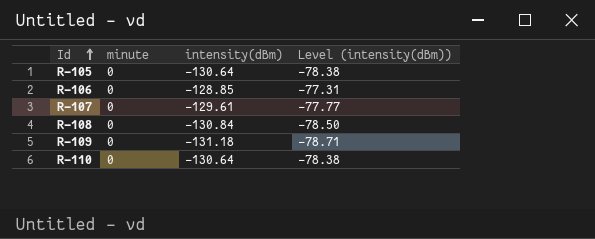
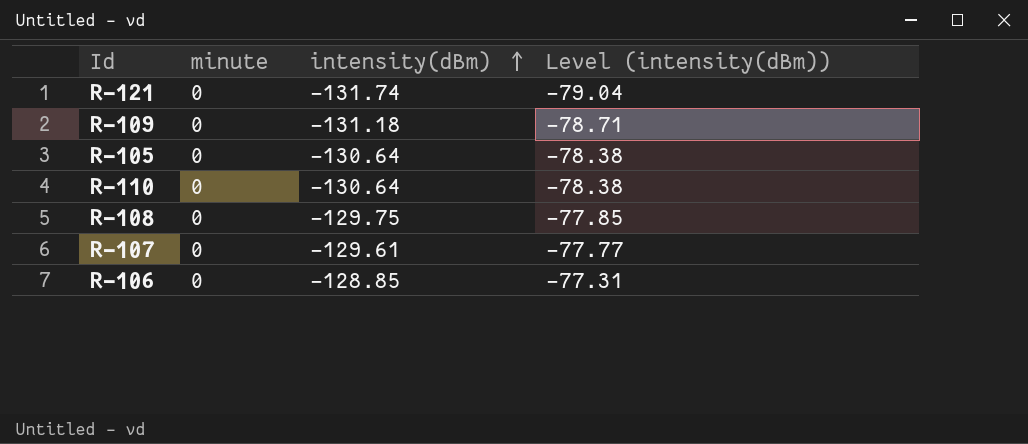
row order: Id ascending -> intensity(dBm) ascending
row R-121: none -> 0 | -131.74 | -79.04
R-108 | intensity(dBm): -130.84 -> -129.75
R-108 | Level (intensity(dBm)): -78.50 -> -77.85

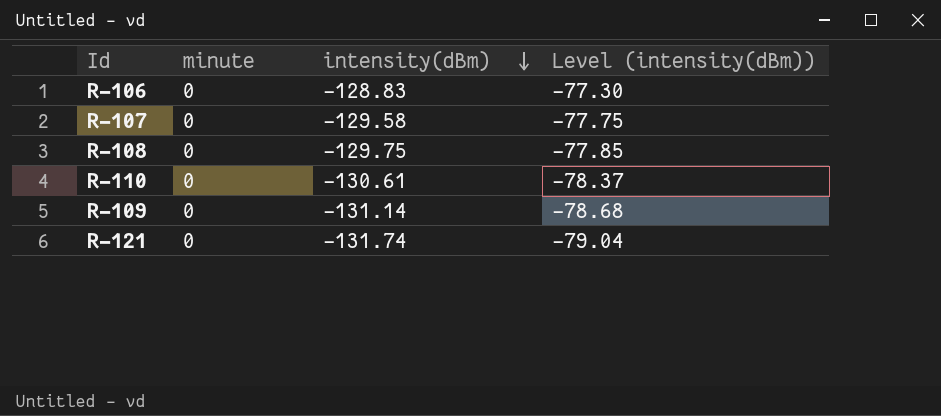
row order: intensity(dBm) ascending -> intensity(dBm) descending
row R-105: 0 | -130.64 | -78.38 -> none
R-106 | intensity(dBm): -128.85 -> -128.83
R-106 | Level (intensity(dBm)): -77.31 -> -77.30
R-107 | intensity(dBm): -129.61 -> -129.58
R-107 | Level (intensity(dBm)): -77.77 -> -77.75
R-110 | intensity(dBm): -130.64 -> -130.61
R-110 | Level (intensity(dBm)): -78.38 -> -78.37
R-109 | intensity(dBm): -131.18 -> -131.14
R-109 | Level (intensity(dBm)): -78.71 -> -78.68

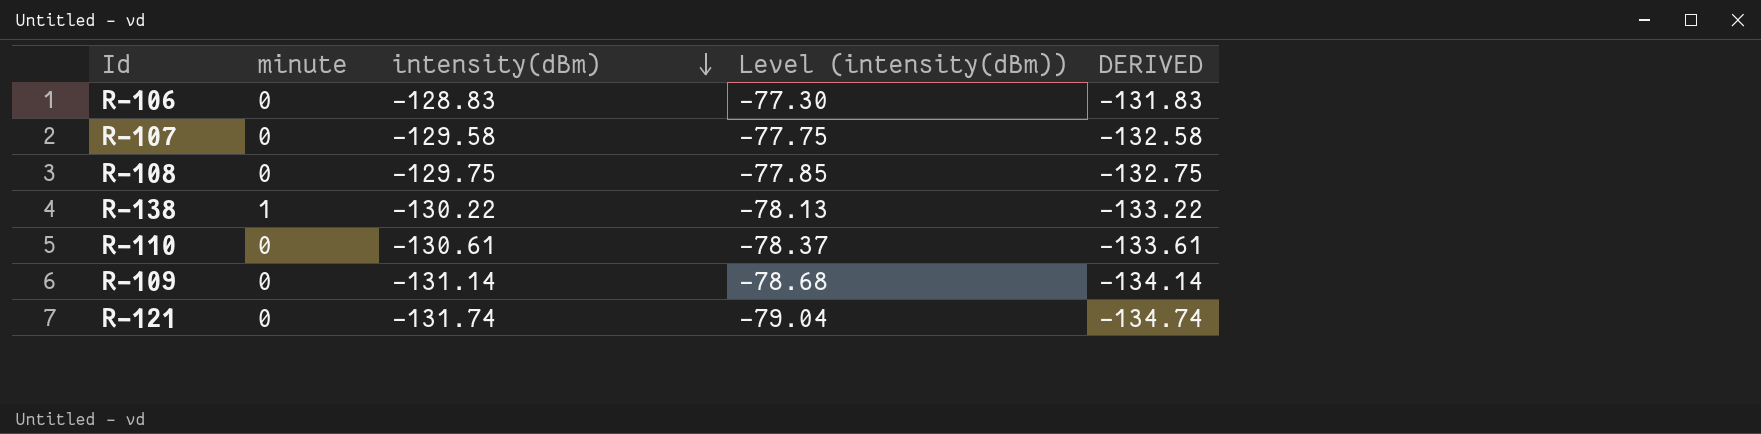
column DERIVED | formula: none -> [intensity(dBm)] - 3
row R-138: none -> 1 | -130.22 | -78.13 | -133.22

